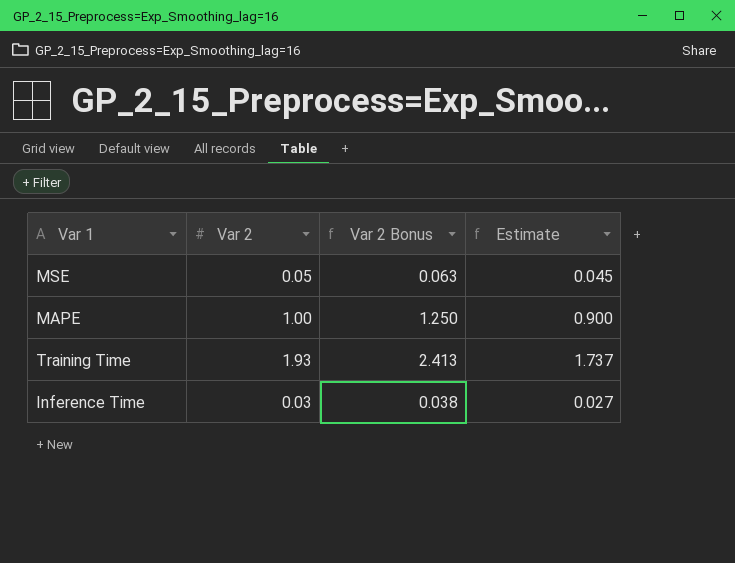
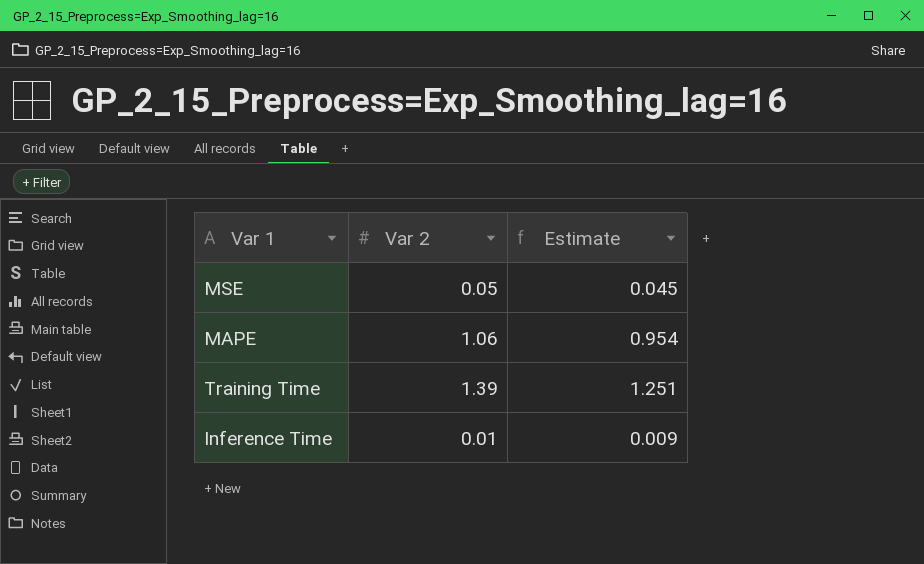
column Var 2 Bonus | formula: [Var 2] * 1.25 -> none
MAPE | Var 2: 1.00 -> 1.06
MAPE | Estimate: 0.900 -> 0.954
Training Time | Var 2: 1.93 -> 1.39
Training Time | Estimate: 1.737 -> 1.251
Inference Time | Var 2: 0.03 -> 0.01
Inference Time | Estimate: 0.027 -> 0.009

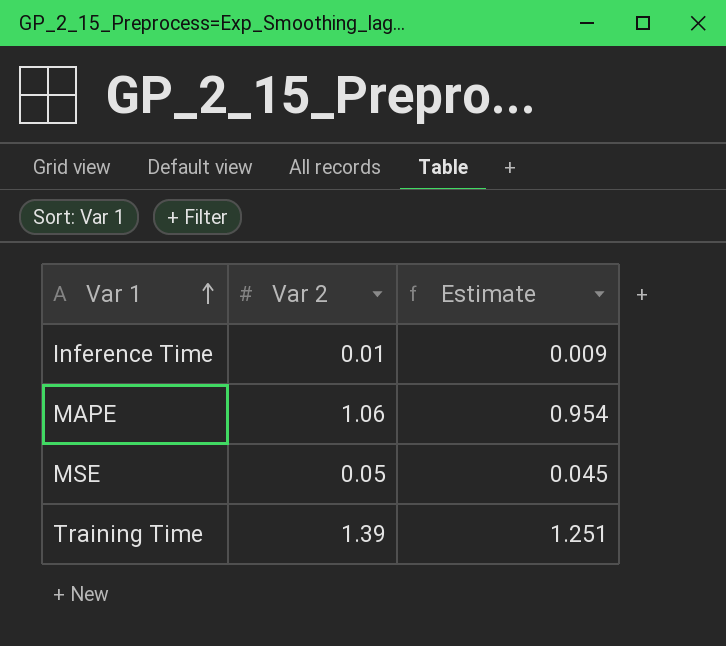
row order: none -> Var 1 ascending

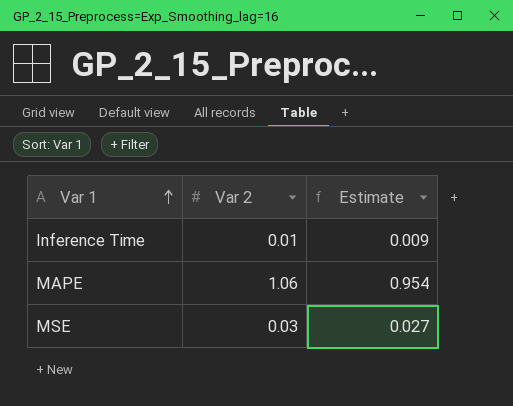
row Training Time: 1.39 | 1.251 -> none
MSE | Var 2: 0.05 -> 0.03
MSE | Estimate: 0.045 -> 0.027

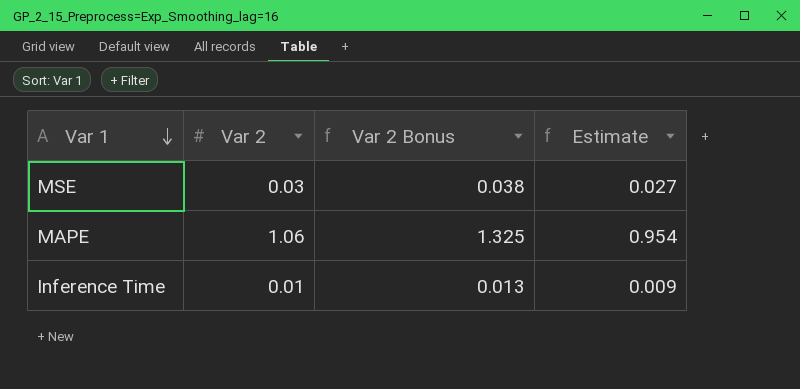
row order: Var 1 ascending -> Var 1 descending
column Var 2 Bonus | formula: none -> [Var 2] * 1.25

